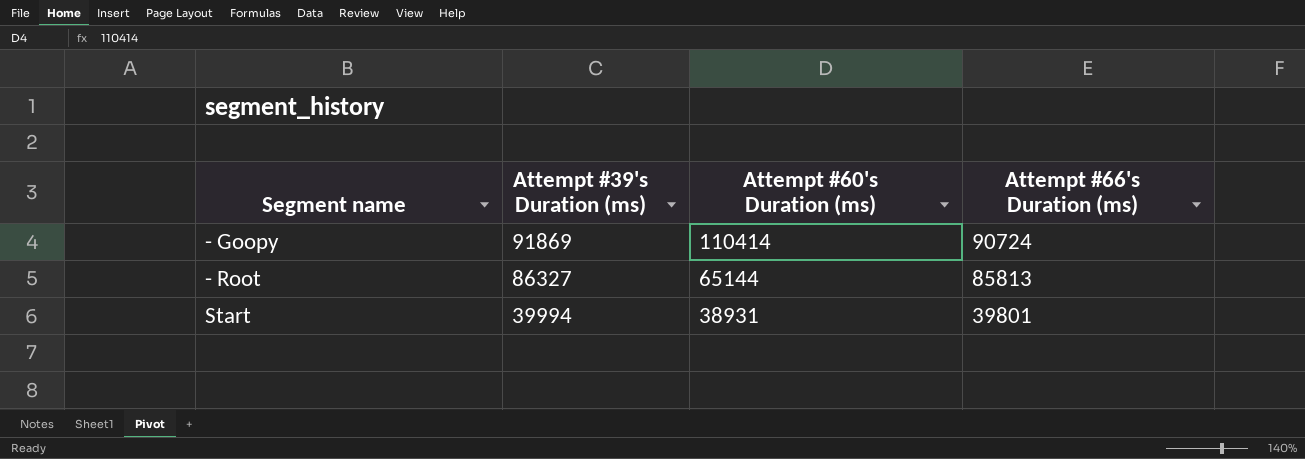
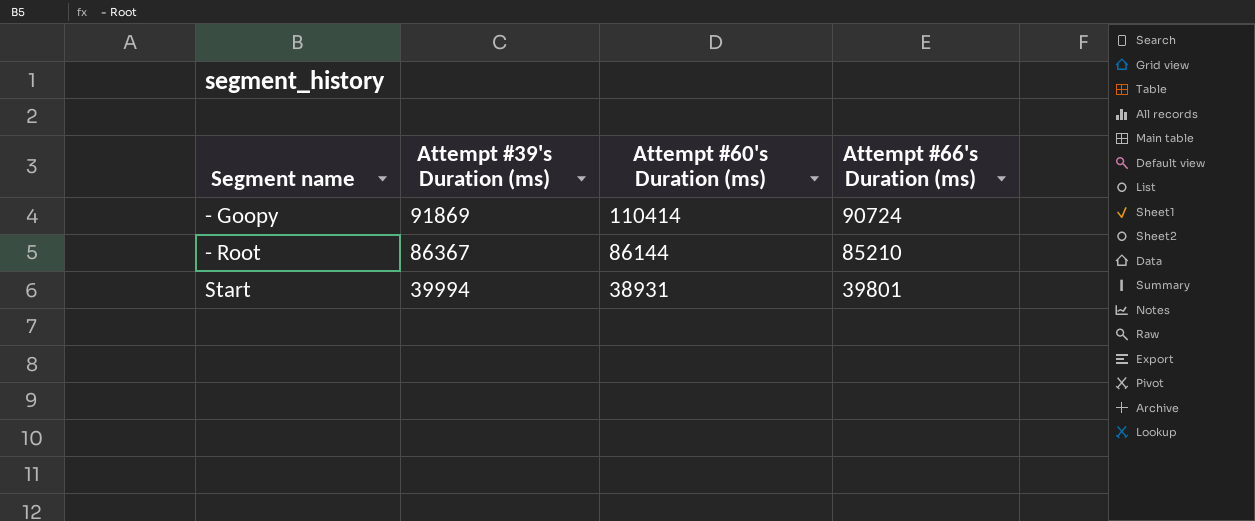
- Root | Attempt #39's Duration (ms): 86327 -> 86367
- Root | Attempt #60's Duration (ms): 65144 -> 86144
- Root | Attempt #66's Duration (ms): 85813 -> 85210

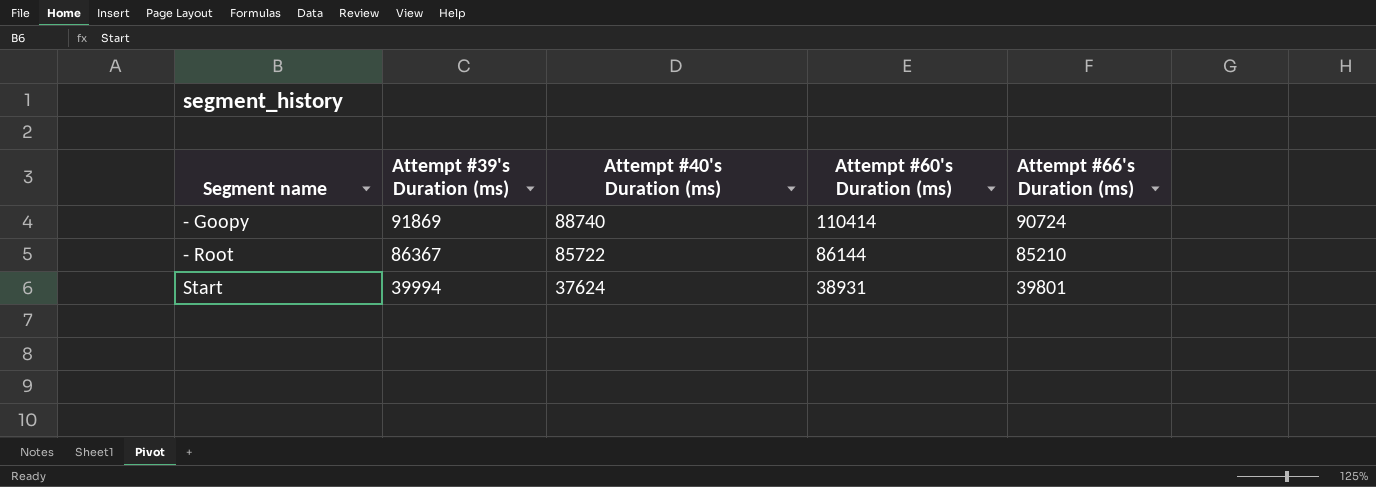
column Attempt #40's Duration (ms) | position: none -> 3

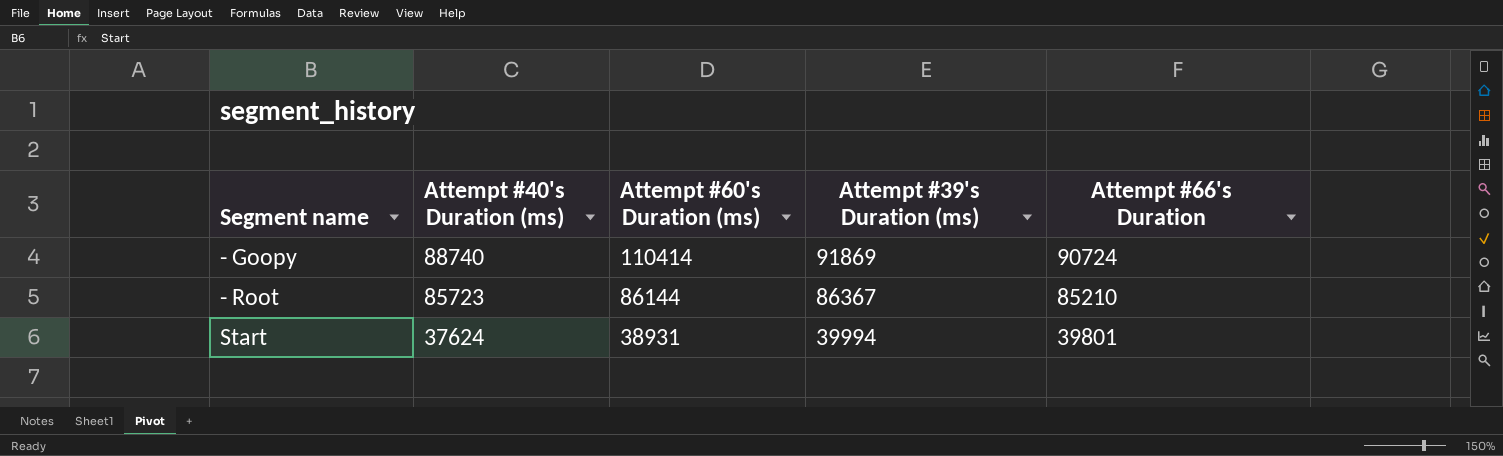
column Attempt #39's Duration (ms) | position: 2 -> 4
column name: Attempt #66's Duration (ms) -> Attempt #66's Duration
- Root | Attempt #40's Duration (ms): 85722 -> 85723

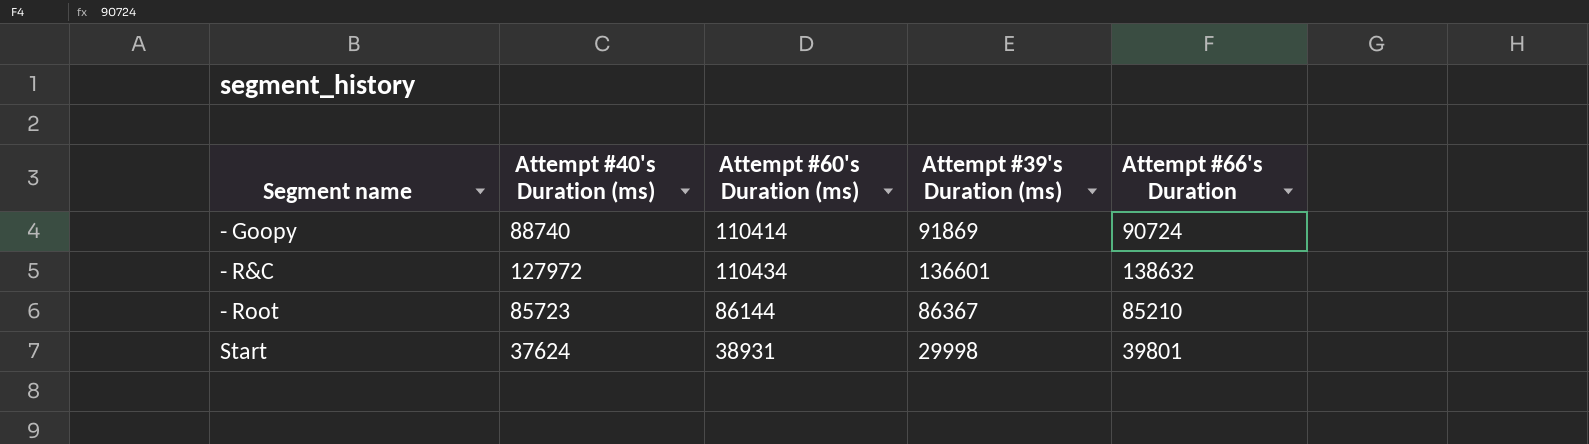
row - R&C: none -> 127972 | 110434 | 136601 | 138632
Start | Attempt #39's Duration (ms): 39994 -> 29998

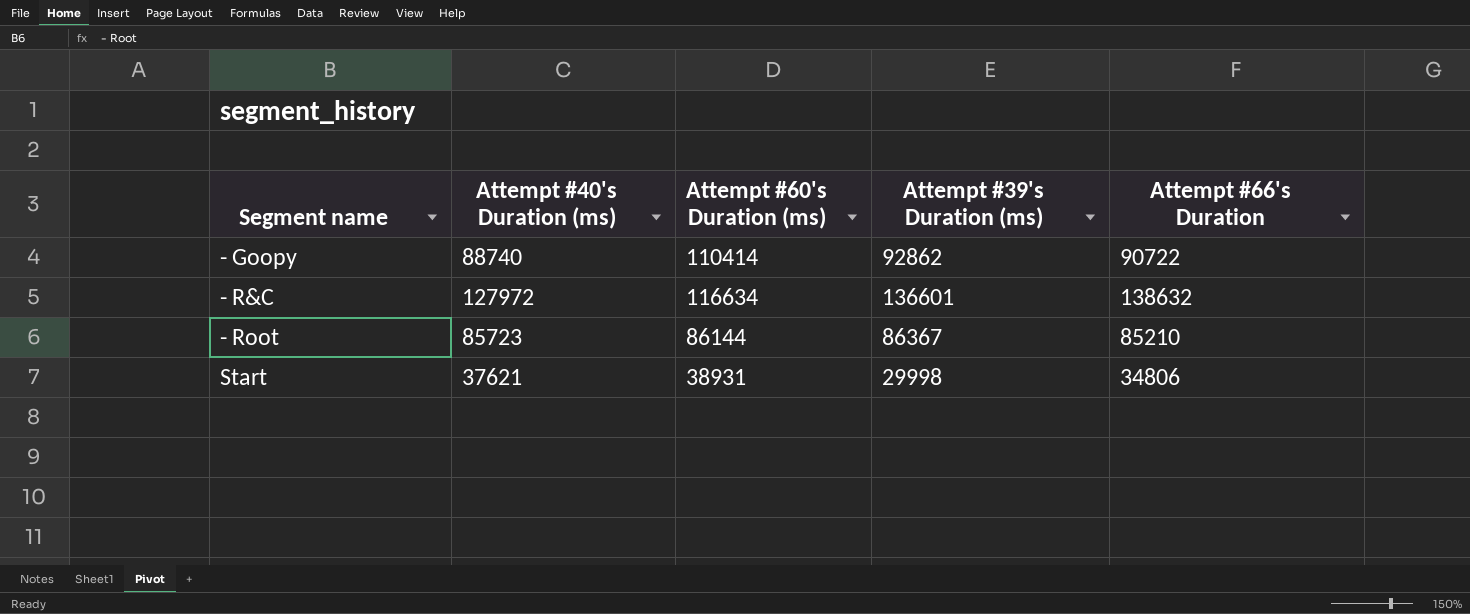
- Goopy | Attempt #39's Duration (ms): 91869 -> 92862
- Goopy | Attempt #66's Duration: 90724 -> 90722
- R&C | Attempt #60's Duration (ms): 110434 -> 116634
Start | Attempt #40's Duration (ms): 37624 -> 37621
Start | Attempt #66's Duration: 39801 -> 34806

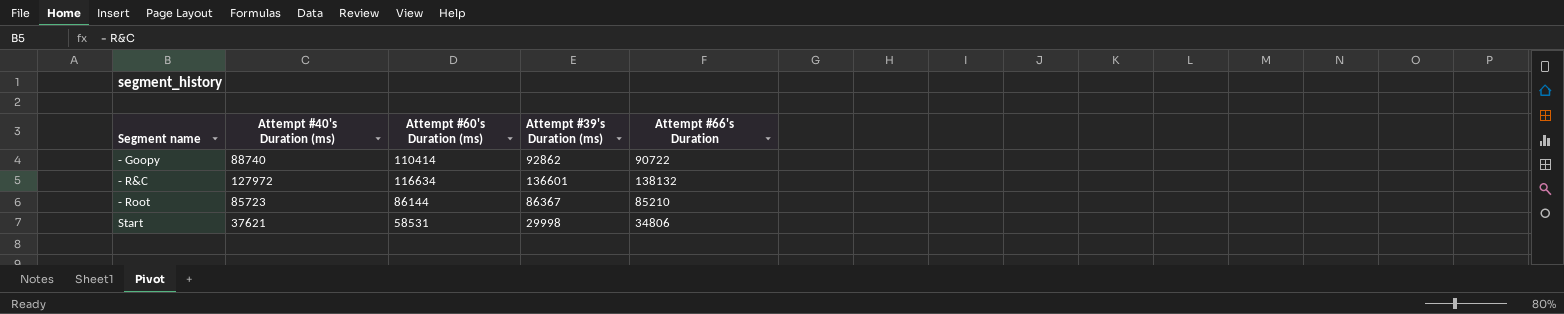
- R&C | Attempt #66's Duration: 138632 -> 138132
Start | Attempt #60's Duration (ms): 38931 -> 58531

